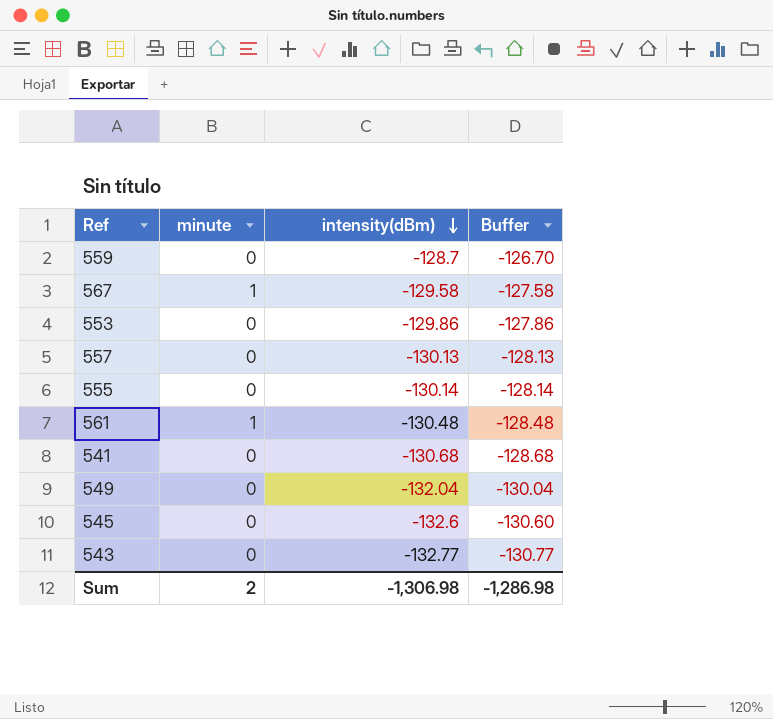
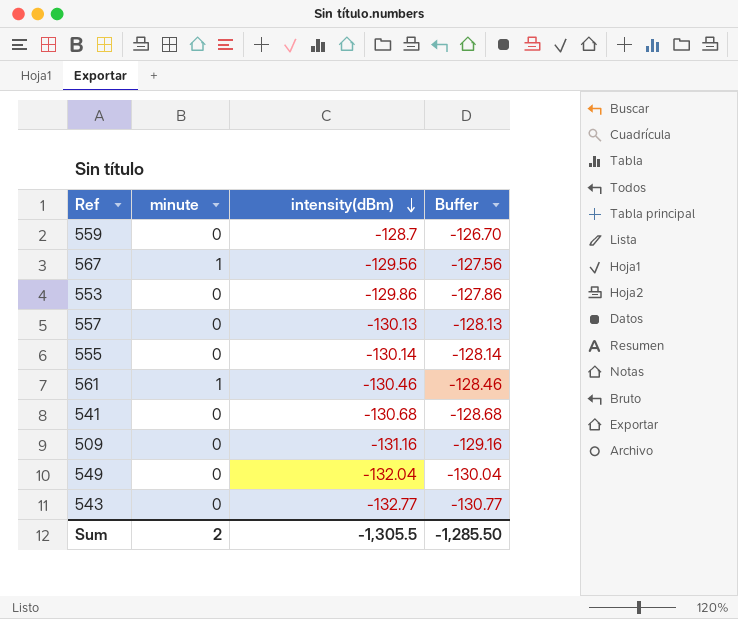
row 545: 0 | -132.6 | -130.60 -> none
567 | intensity(dBm): -129.58 -> -129.56
567 | Buffer: -127.58 -> -127.56
561 | intensity(dBm): -130.48 -> -130.46
561 | Buffer: -128.48 -> -128.46
row 509: none -> 0 | -131.16 | -129.16
Sum | intensity(dBm): -1,306.98 -> -1,305.5
Sum | Buffer: -1,286.98 -> -1,285.50

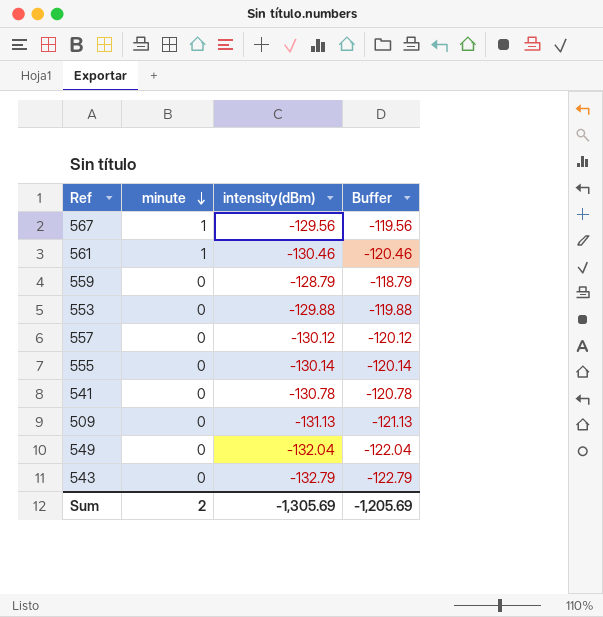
row order: intensity(dBm) descending -> minute descending
column Buffer | formula: [intensity(dBm)] + 2 -> [intensity(dBm)] + 10
559 | intensity(dBm): -128.7 -> -128.79
553 | intensity(dBm): -129.86 -> -129.88
557 | intensity(dBm): -130.13 -> -130.12
541 | intensity(dBm): -130.68 -> -130.78
509 | intensity(dBm): -131.16 -> -131.13
543 | intensity(dBm): -132.77 -> -132.79
Sum | intensity(dBm): -1,305.5 -> -1,305.69
Sum | Buffer: -1,285.50 -> -1,205.69

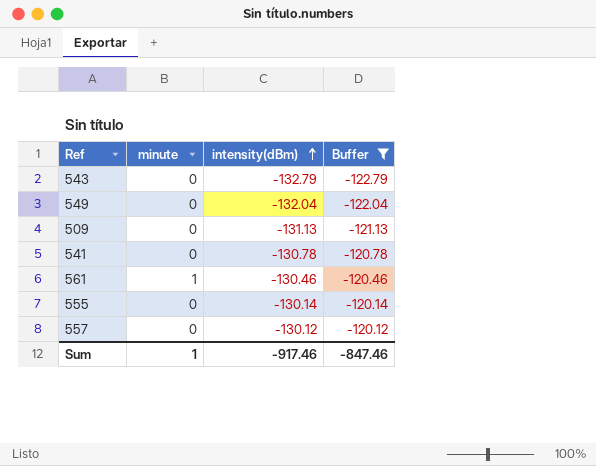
filter: none -> Buffer <= -120.12
row order: minute descending -> intensity(dBm) ascending
Sum | minute: 2 -> 1
Sum | intensity(dBm): -1,305.69 -> -917.46
Sum | Buffer: -1,205.69 -> -847.46

